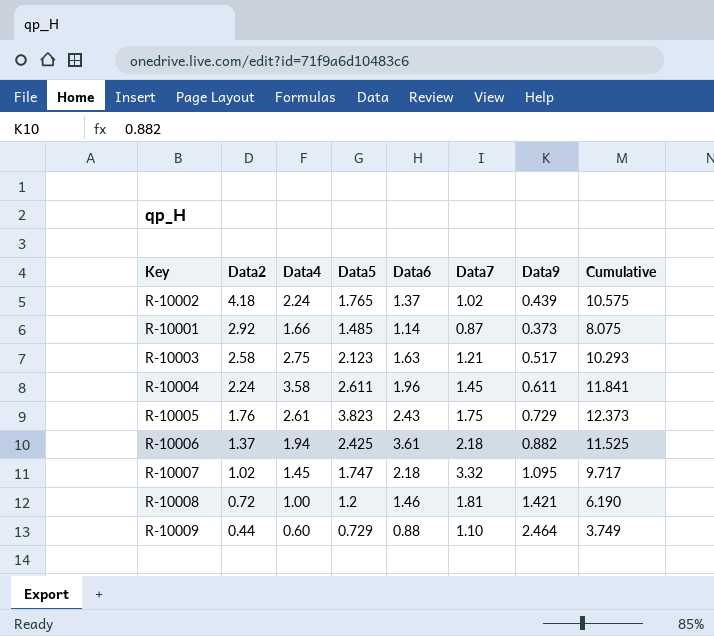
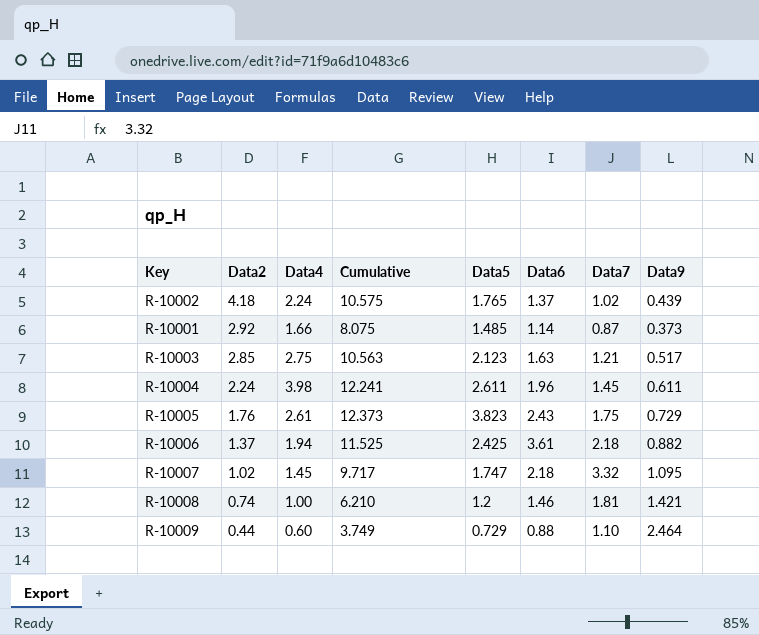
column Cumulative | position: 8 -> 4
R-10003 | Data2: 2.58 -> 2.85
R-10003 | Cumulative: 10.293 -> 10.563
R-10004 | Data4: 3.58 -> 3.98
R-10004 | Cumulative: 11.841 -> 12.241
R-10008 | Data2: 0.72 -> 0.74
R-10008 | Cumulative: 6.190 -> 6.210

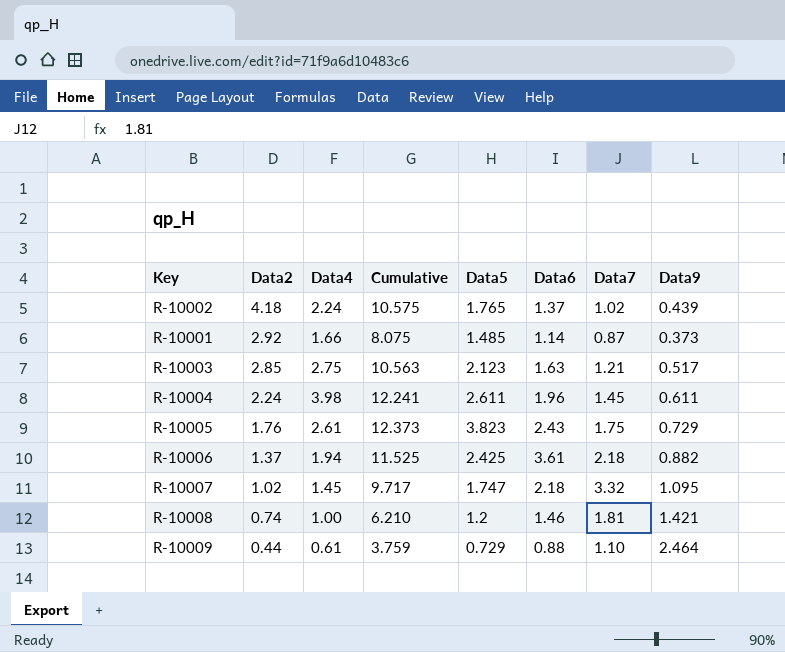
R-10009 | Data4: 0.60 -> 0.61
R-10009 | Cumulative: 3.749 -> 3.759

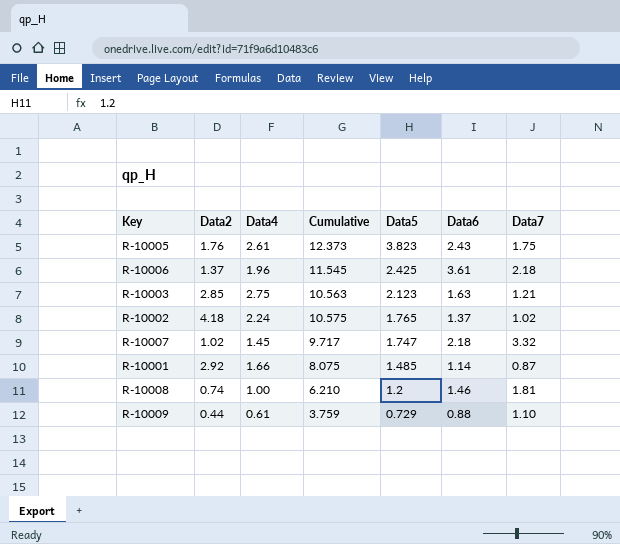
row order: Data2 descending -> Data5 descending
column Data9 | position: 8 -> none
row R-10004: 2.24 | 3.98 | 12.241 | 2.611 | 1.96 | 1.45 | 0.611 -> none
R-10006 | Data4: 1.94 -> 1.96
R-10006 | Cumulative: 11.525 -> 11.545

